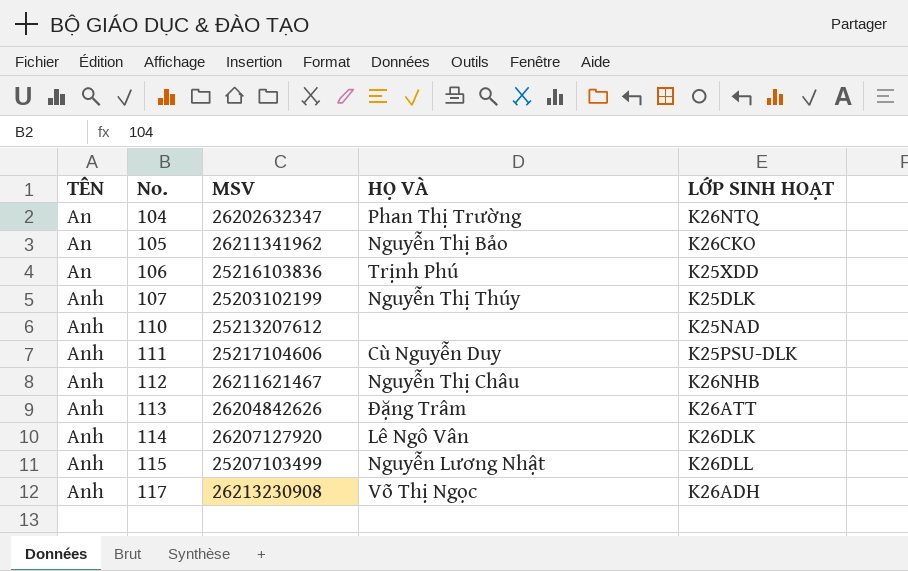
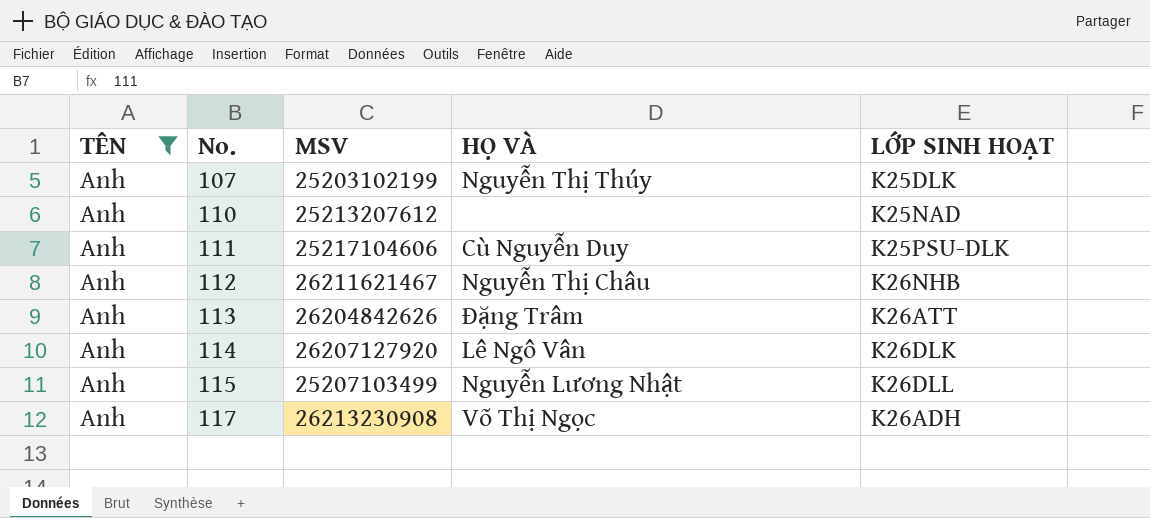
filter: none -> TÊN = Anh

